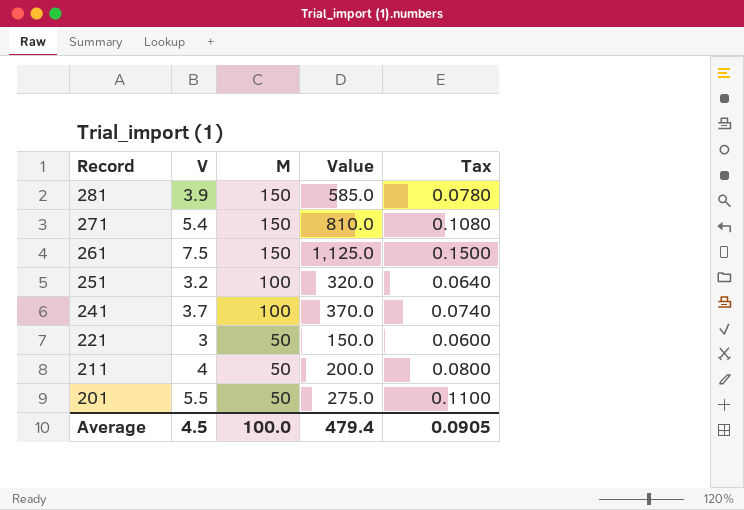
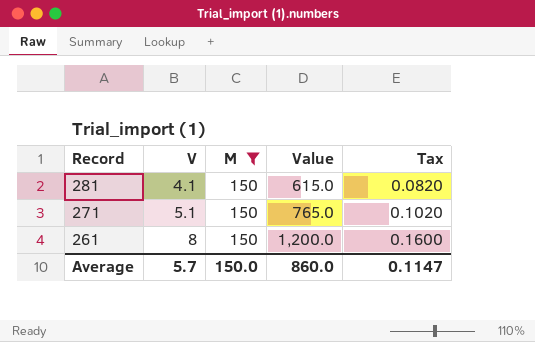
filter: none -> M = 150
281 | V: 3.9 -> 4.1
281 | Value: 585.0 -> 615.0
281 | Tax: 0.0780 -> 0.0820
271 | V: 5.4 -> 5.1
271 | Value: 810.0 -> 765.0
271 | Tax: 0.1080 -> 0.1020
261 | V: 7.5 -> 8
261 | Value: 1,125.0 -> 1,200.0
261 | Tax: 0.1500 -> 0.1600
Average | V: 4.5 -> 5.7
Average | M: 100.0 -> 150.0
Average | Value: 479.4 -> 860.0
Average | Tax: 0.0905 -> 0.1147

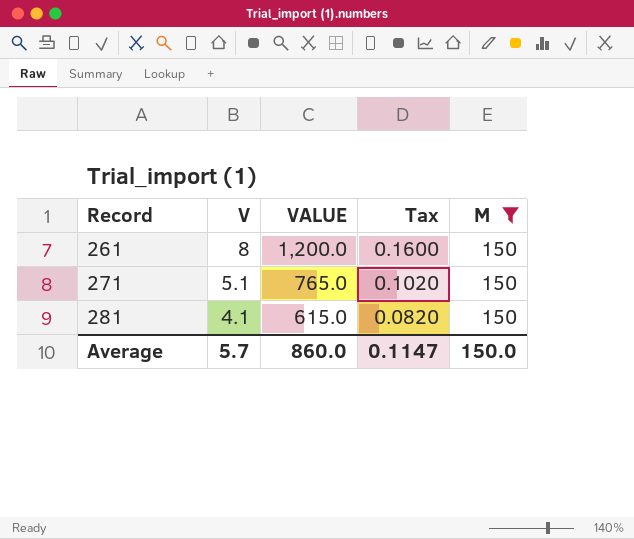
row order: Record descending -> Record ascending
column name: Value -> VALUE
column M | position: 3 -> 5

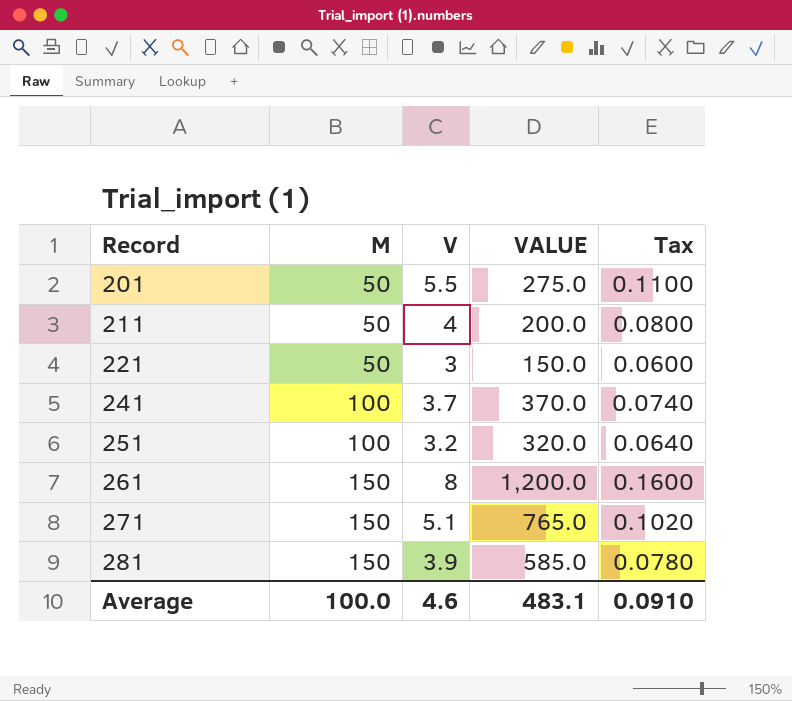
filter: M = 150 -> none
column M | position: 5 -> 2
281 | V: 4.1 -> 3.9
281 | VALUE: 615.0 -> 585.0
281 | Tax: 0.0820 -> 0.0780
Average | M: 150.0 -> 100.0
Average | V: 5.7 -> 4.6
Average | VALUE: 860.0 -> 483.1
Average | Tax: 0.1147 -> 0.0910

